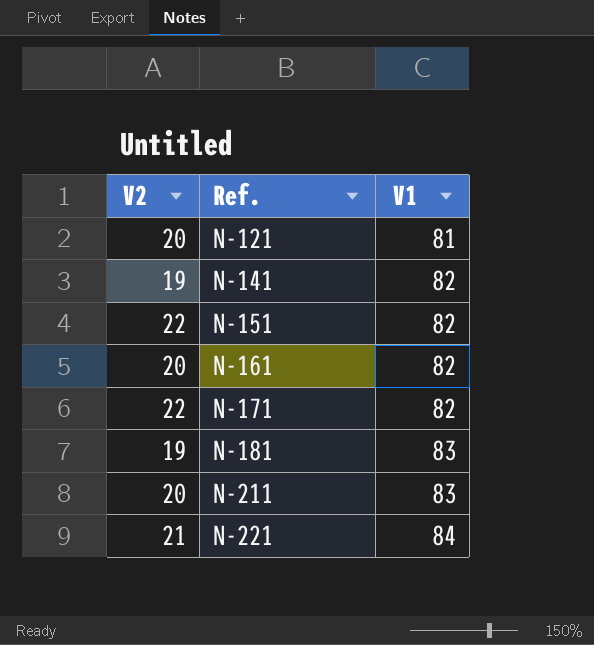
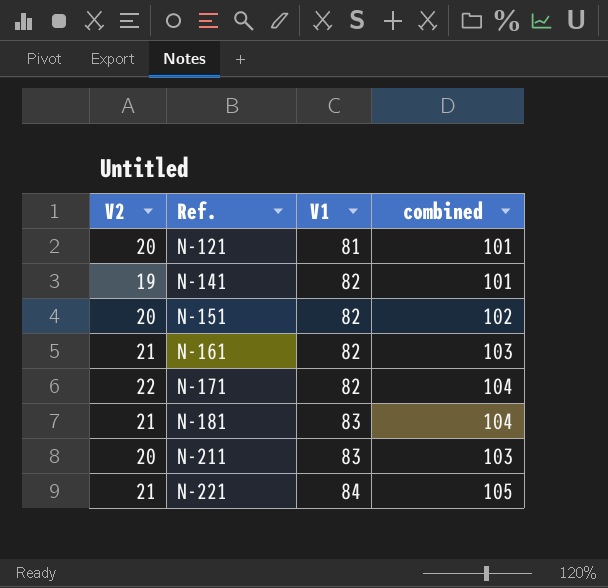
column combined | formula: none -> [V2] + [V1]
N-151 | V2: 22 -> 20
N-161 | V2: 20 -> 21
N-181 | V2: 19 -> 21

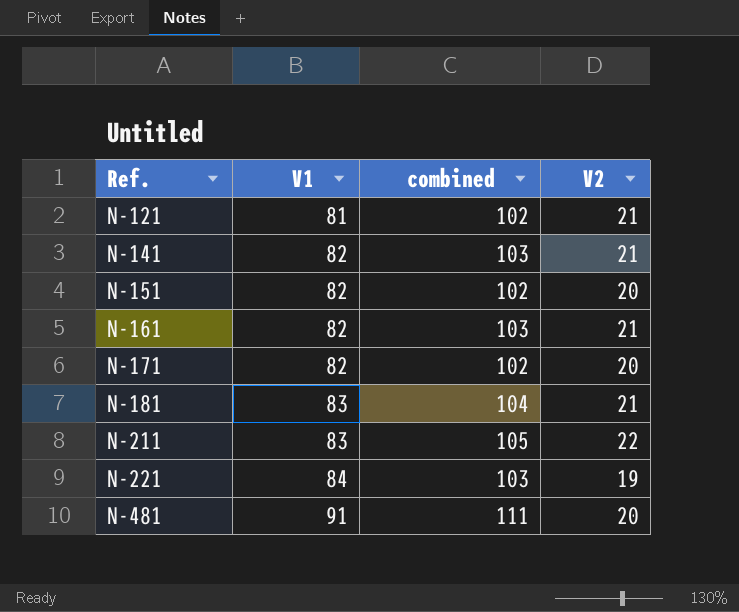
column V2 | position: 1 -> 4
N-121 | combined: 101 -> 102
N-121 | V2: 20 -> 21
N-141 | combined: 101 -> 103
N-141 | V2: 19 -> 21
N-171 | combined: 104 -> 102
N-171 | V2: 22 -> 20
N-211 | combined: 103 -> 105
N-211 | V2: 20 -> 22
N-221 | combined: 105 -> 103
N-221 | V2: 21 -> 19
row N-481: none -> 91 | 111 | 20

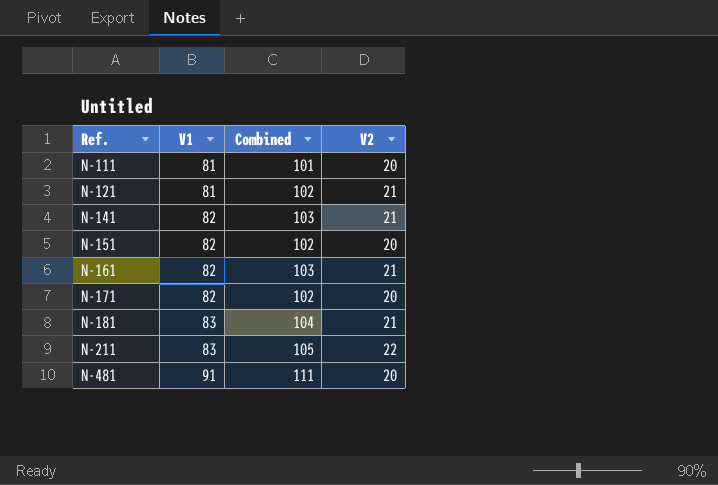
column name: combined -> Combined
row N-221: 84 | 103 | 19 -> none
row N-111: none -> 81 | 101 | 20

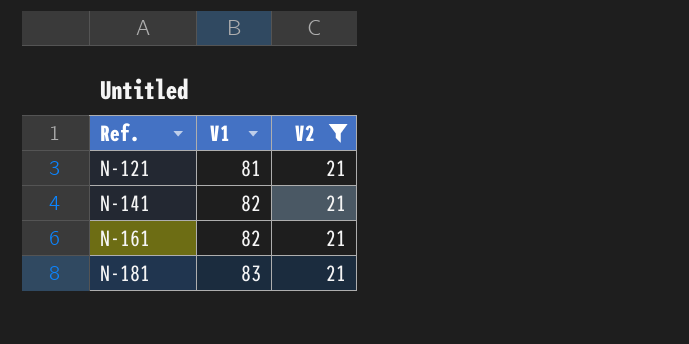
filter: none -> V2 = 21
column Combined | formula: [V1] + [V2] -> none

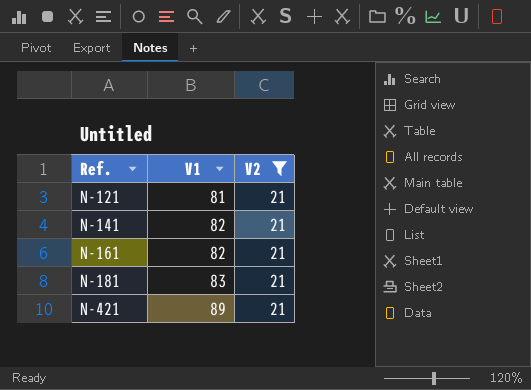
row N-421: none -> 89 | 21

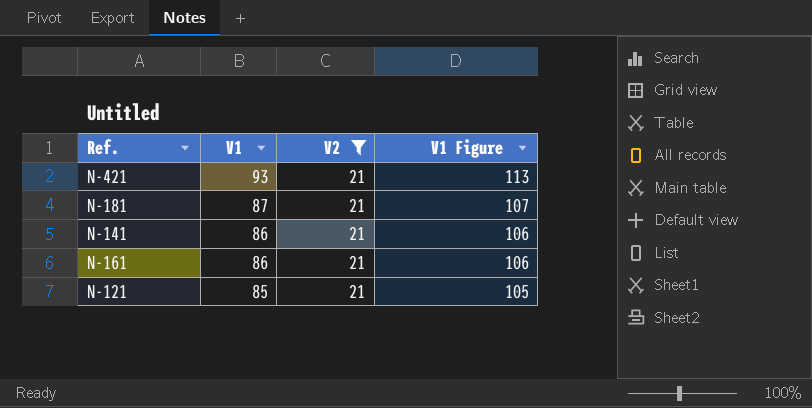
row order: Ref. ascending -> V1 descending
column V1 Figure | formula: none -> [V1] + 20
N-421 | V1: 89 -> 93
N-181 | V1: 83 -> 87
N-141 | V1: 82 -> 86
N-161 | V1: 82 -> 86
N-121 | V1: 81 -> 85

